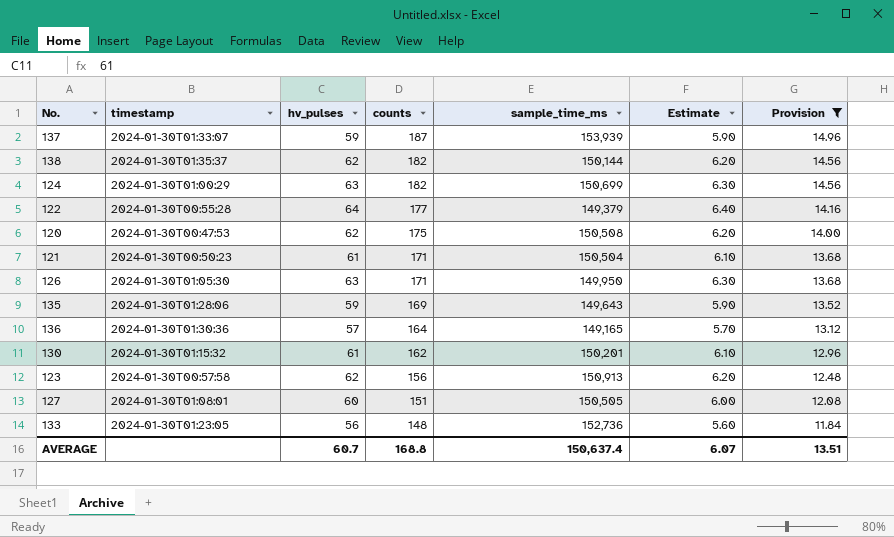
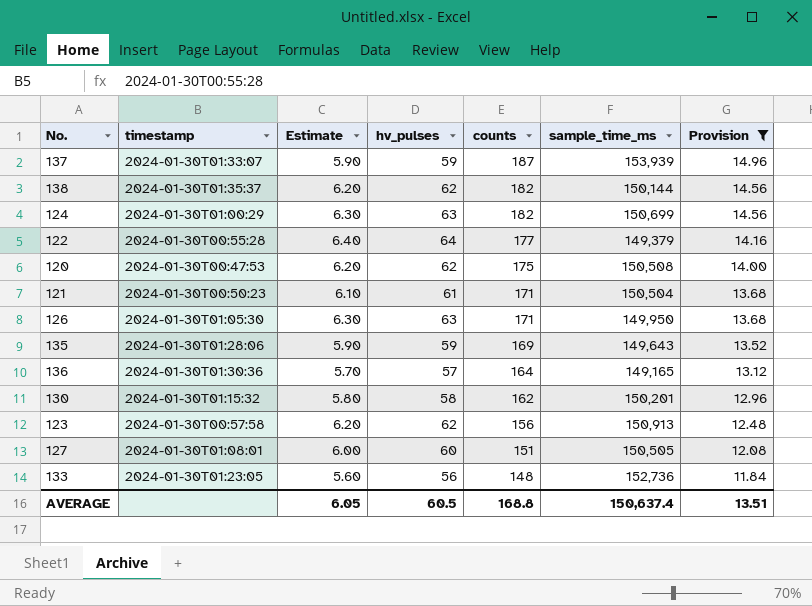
column Estimate | position: 6 -> 3
130 | Estimate: 6.10 -> 5.80
130 | hv_pulses: 61 -> 58
AVERAGE | Estimate: 6.07 -> 6.05
AVERAGE | hv_pulses: 60.7 -> 60.5

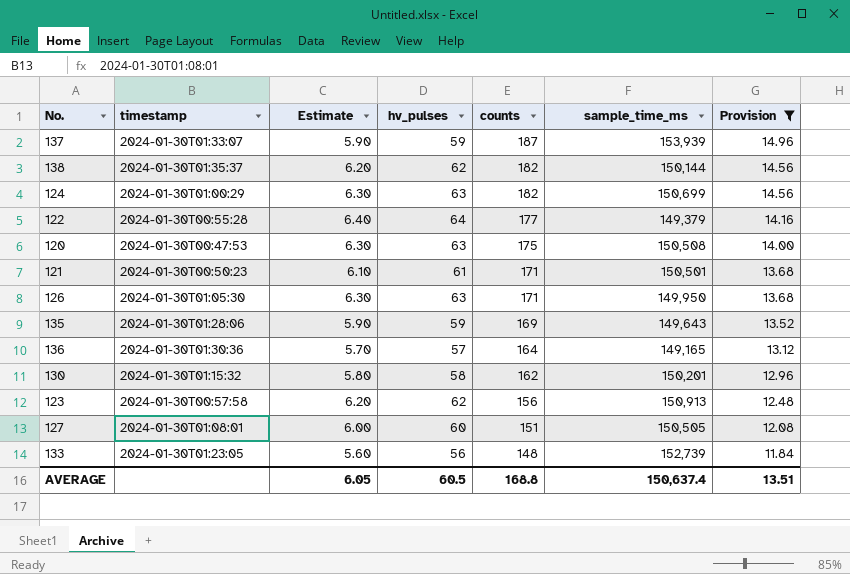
120 | Estimate: 6.20 -> 6.30
120 | hv_pulses: 62 -> 63
121 | sample_time_ms: 150,504 -> 150,501
133 | sample_time_ms: 152,736 -> 152,739

